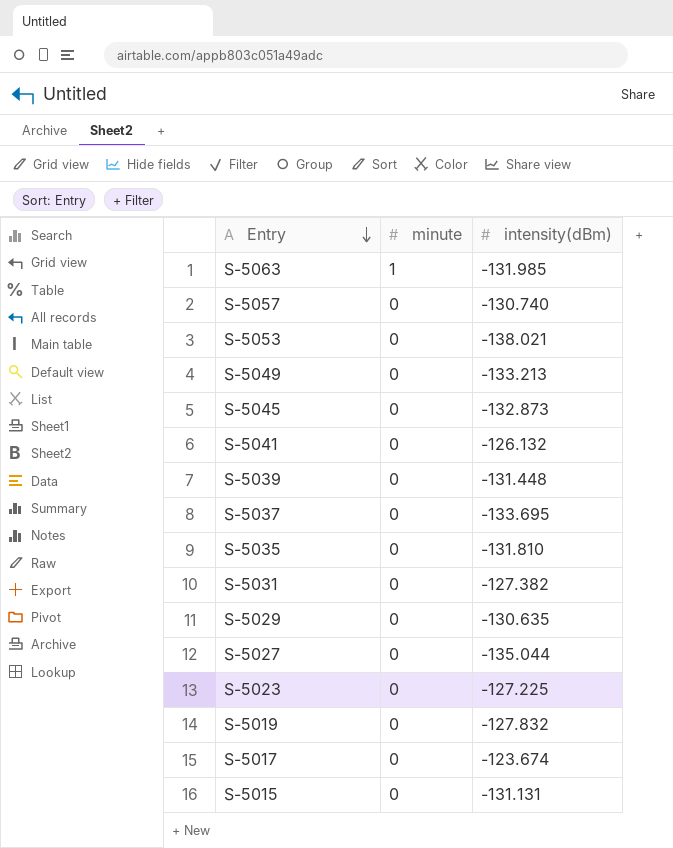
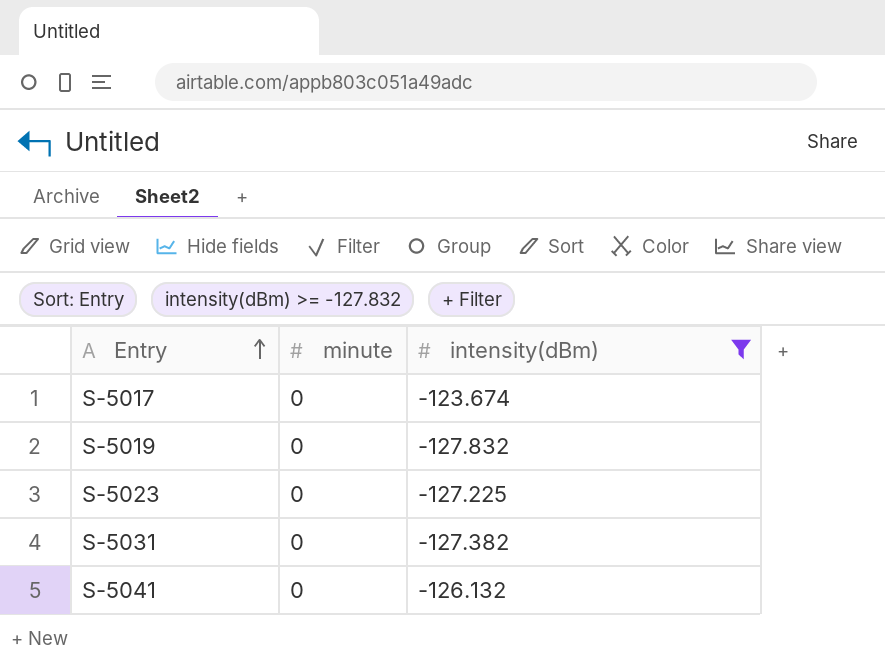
filter: none -> intensity(dBm) >= -127.832
row order: Entry descending -> Entry ascending

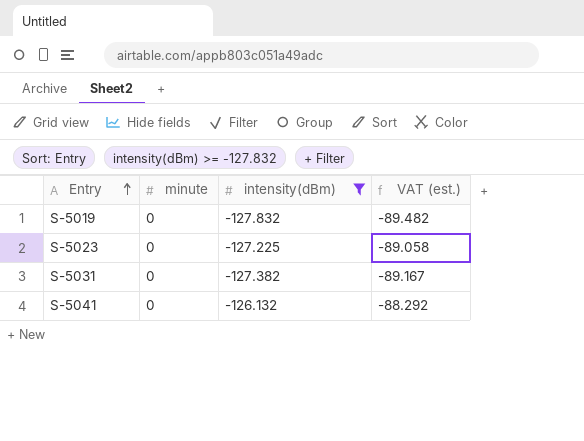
column VAT (est.) | formula: none -> [intensity(dBm)] * 0.7
row S-5017: 0 | -123.674 -> none

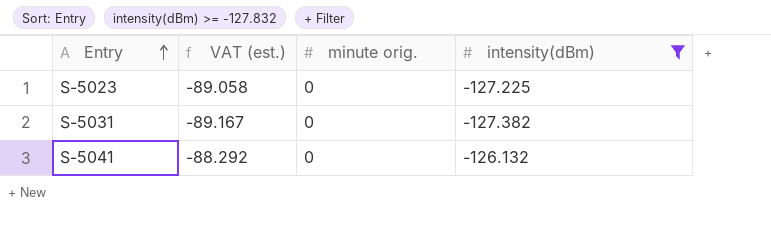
column VAT (est.) | position: 4 -> 2
column name: minute -> minute orig.
row S-5019: 0 | -127.832 | -89.482 -> none

